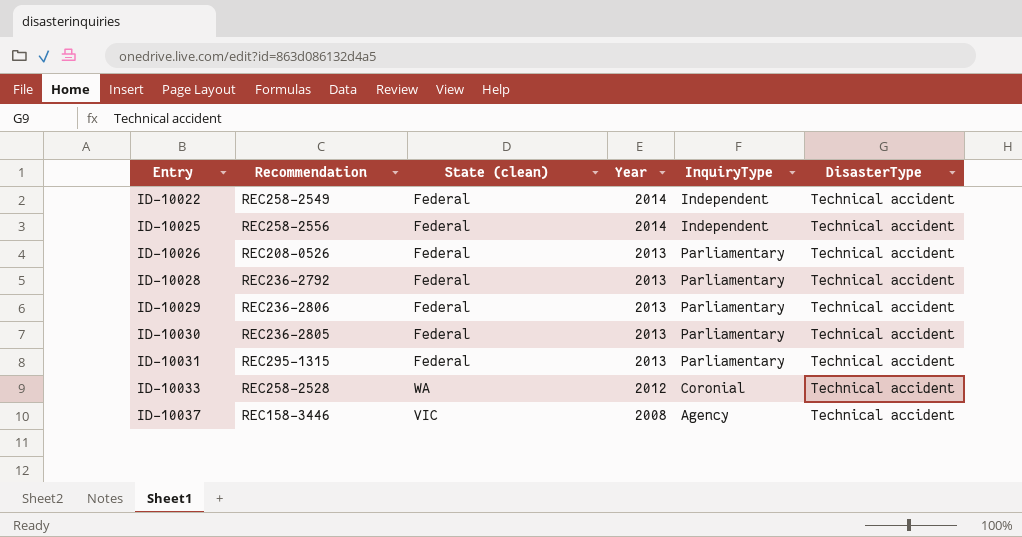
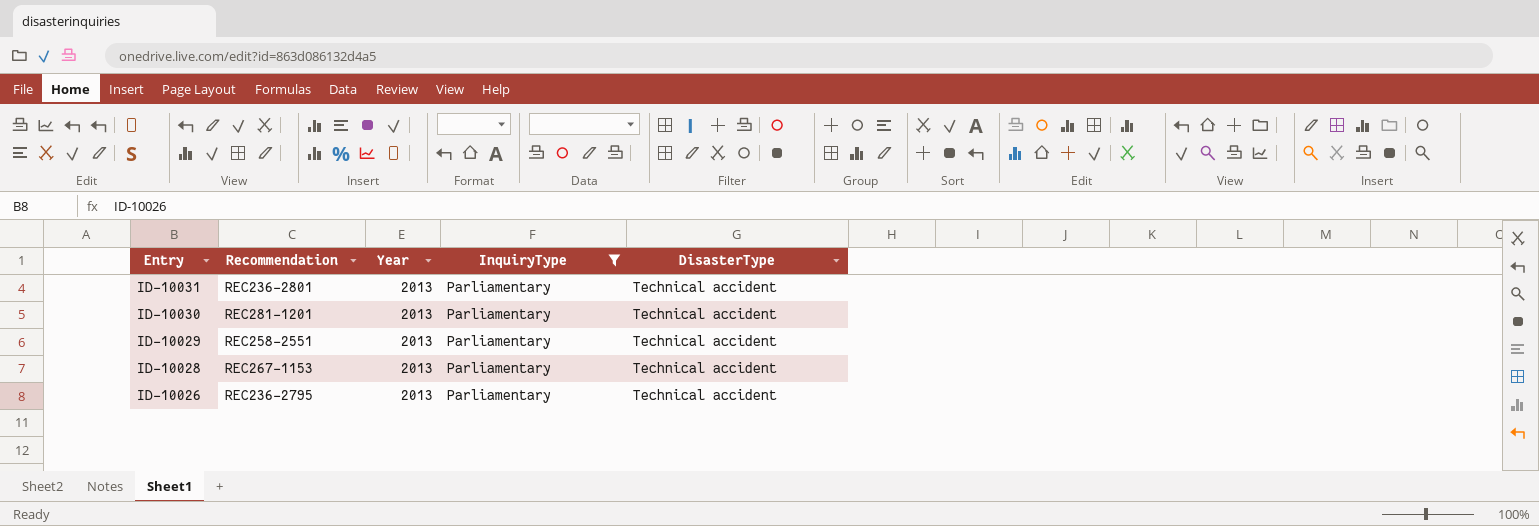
filter: none -> InquiryType = Parliamentary
row order: Entry ascending -> Entry descending
column State (clean) | position: 3 -> none
ID-10031 | Recommendation: REC295-1315 -> REC236-2801
ID-10030 | Recommendation: REC236-2805 -> REC281-1201
ID-10029 | Recommendation: REC236-2806 -> REC258-2551
ID-10028 | Recommendation: REC236-2792 -> REC267-1153
ID-10026 | Recommendation: REC208-0526 -> REC236-2795

